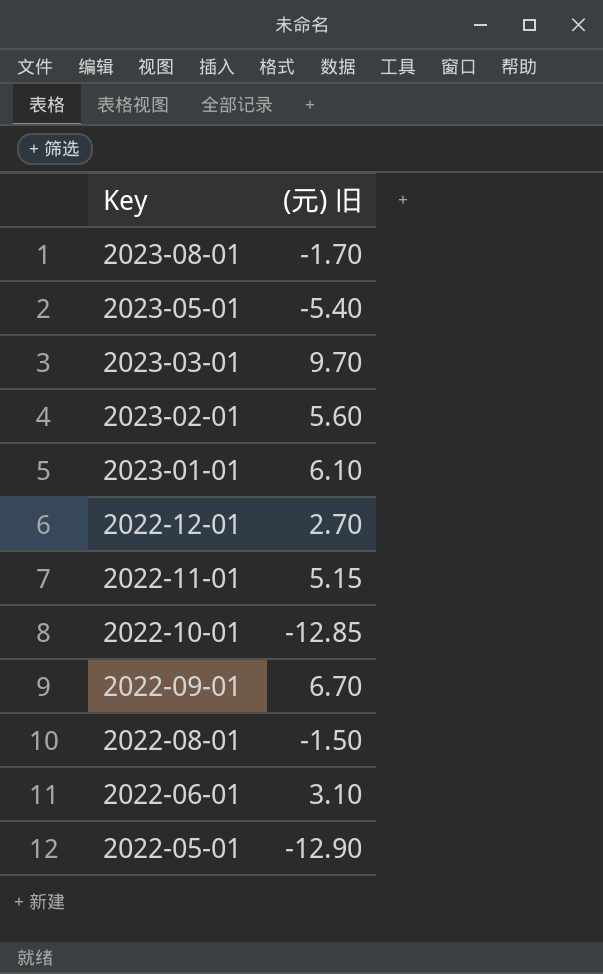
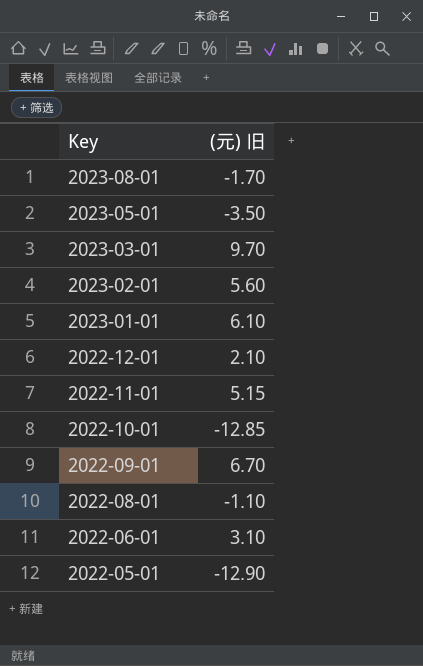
2023-05-01 | (元) 旧: -5.40 -> -3.50
2022-12-01 | (元) 旧: 2.70 -> 2.10
2022-08-01 | (元) 旧: -1.50 -> -1.10

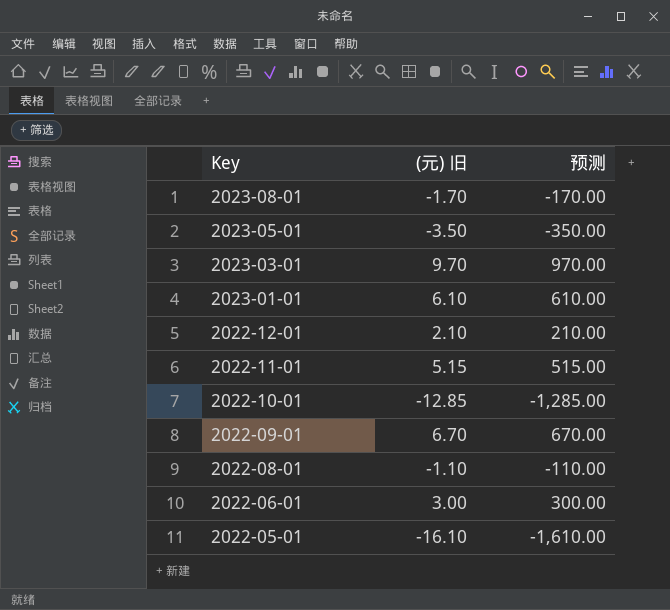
column 预测 | formula: none -> [(元) 旧] * 100
row 2023-02-01: 5.60 -> none
2022-06-01 | (元) 旧: 3.10 -> 3.00
2022-05-01 | (元) 旧: -12.90 -> -16.10

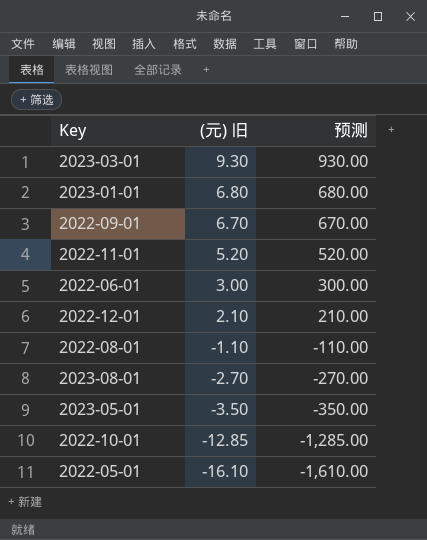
row order: Key descending -> (元) 旧 descending
2023-03-01 | (元) 旧: 9.70 -> 9.30
2023-03-01 | 预测: 970.00 -> 930.00
2023-01-01 | (元) 旧: 6.10 -> 6.80
2023-01-01 | 预测: 610.00 -> 680.00
2022-11-01 | (元) 旧: 5.15 -> 5.20
2022-11-01 | 预测: 515.00 -> 520.00
2023-08-01 | (元) 旧: -1.70 -> -2.70
2023-08-01 | 预测: -170.00 -> -270.00

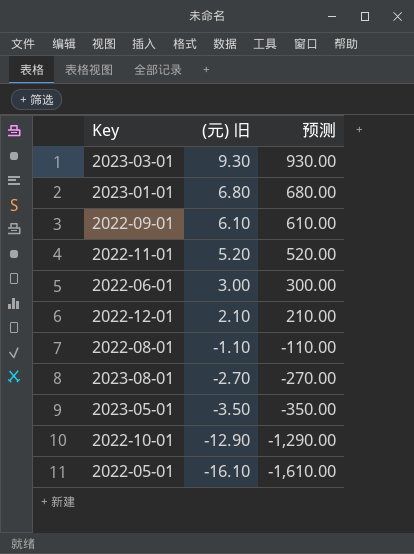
2022-09-01 | (元) 旧: 6.70 -> 6.10
2022-09-01 | 预测: 670.00 -> 610.00
2022-10-01 | (元) 旧: -12.85 -> -12.90
2022-10-01 | 预测: -1,285.00 -> -1,290.00

